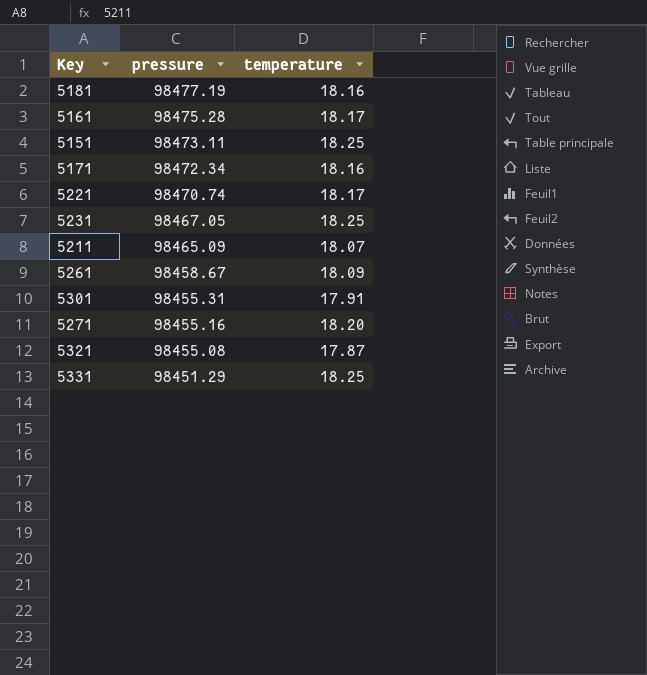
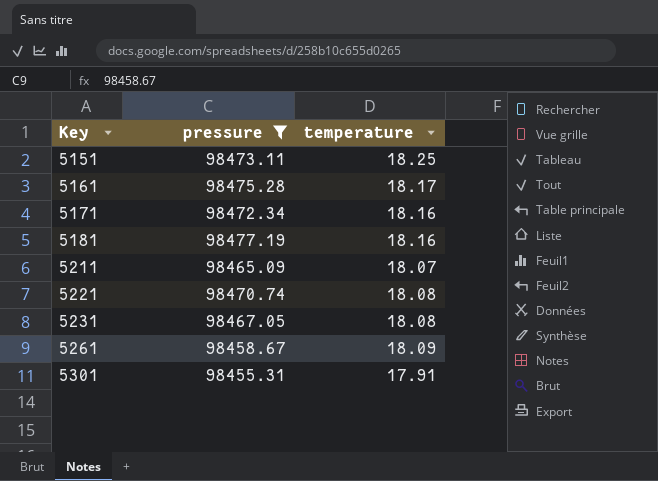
filter: none -> pressure >= 98455.31
row order: pressure descending -> Key ascending
5221 | temperature: 18.17 -> 18.08
5231 | temperature: 18.25 -> 18.08

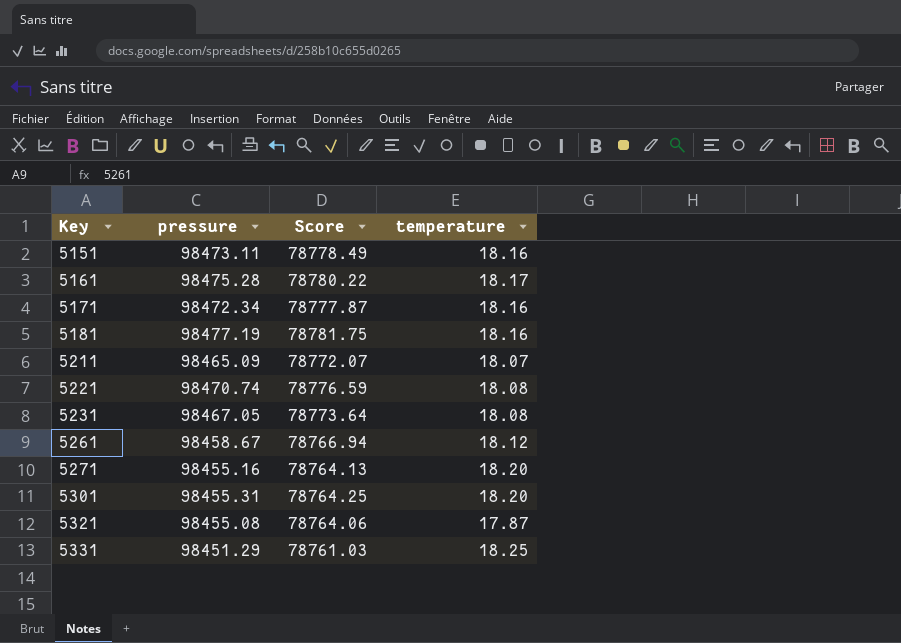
filter: pressure >= 98455.31 -> none
column Score | formula: none -> [pressure] * 0.8
5151 | temperature: 18.25 -> 18.16
5261 | temperature: 18.09 -> 18.12
5301 | temperature: 17.91 -> 18.20

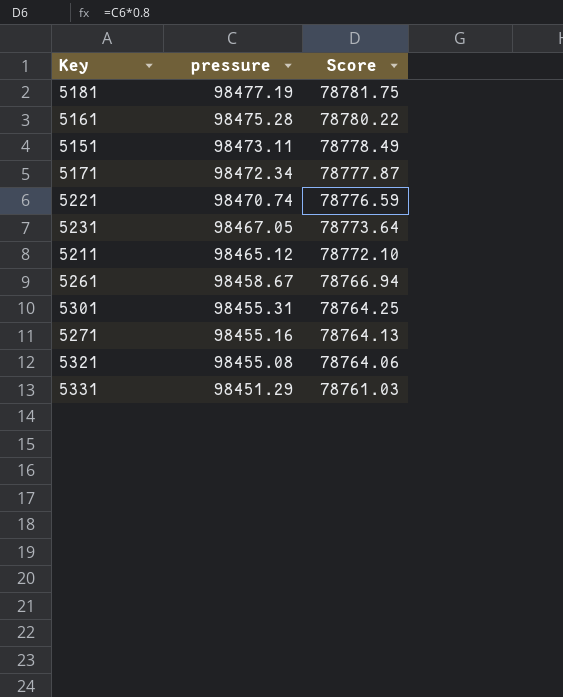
row order: Key ascending -> pressure descending
column temperature | position: 4 -> none
5211 | pressure: 98465.09 -> 98465.12
5211 | Score: 78772.07 -> 78772.10

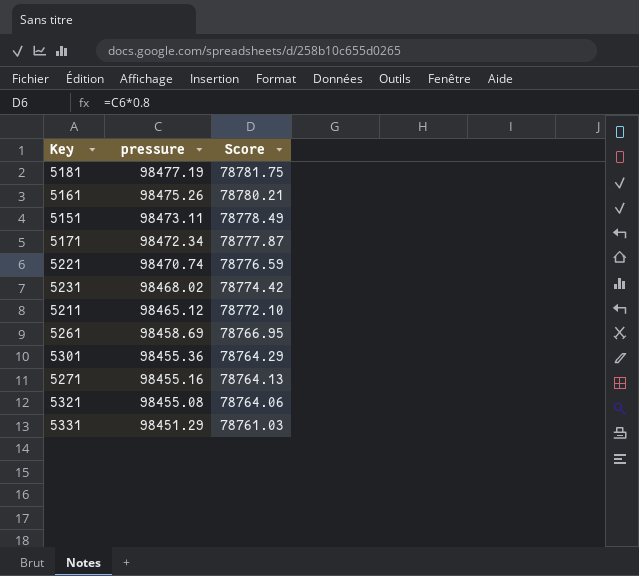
5161 | pressure: 98475.28 -> 98475.26
5161 | Score: 78780.22 -> 78780.21
5231 | pressure: 98467.05 -> 98468.02
5231 | Score: 78773.64 -> 78774.42
5261 | pressure: 98458.67 -> 98458.69
5261 | Score: 78766.94 -> 78766.95
5301 | pressure: 98455.31 -> 98455.36
5301 | Score: 78764.25 -> 78764.29

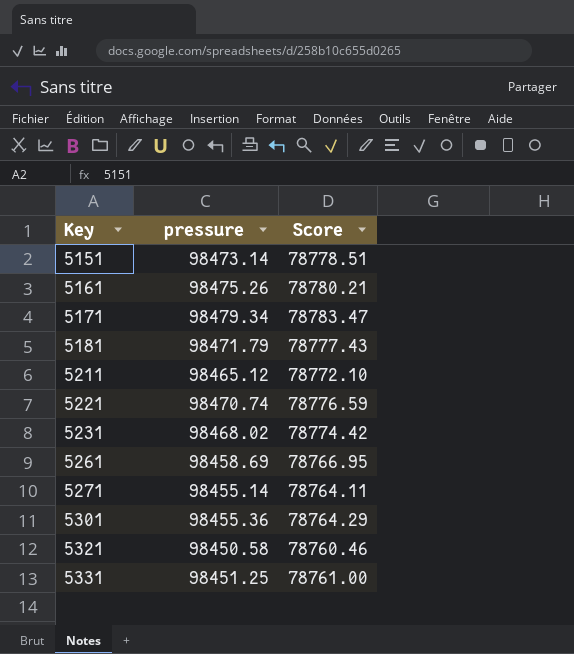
row order: pressure descending -> Key ascending
5151 | pressure: 98473.11 -> 98473.14
5151 | Score: 78778.49 -> 78778.51
5171 | pressure: 98472.34 -> 98479.34
5171 | Score: 78777.87 -> 78783.47
5181 | pressure: 98477.19 -> 98471.79
5181 | Score: 78781.75 -> 78777.43
5271 | pressure: 98455.16 -> 98455.14
5271 | Score: 78764.13 -> 78764.11
5321 | pressure: 98455.08 -> 98450.58
5321 | Score: 78764.06 -> 78760.46
5331 | pressure: 98451.29 -> 98451.25
5331 | Score: 78761.03 -> 78761.00

